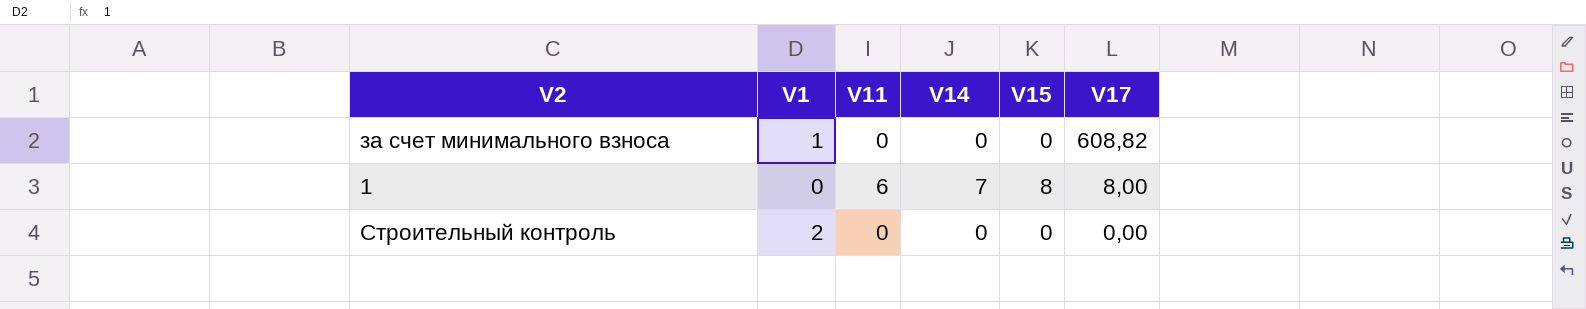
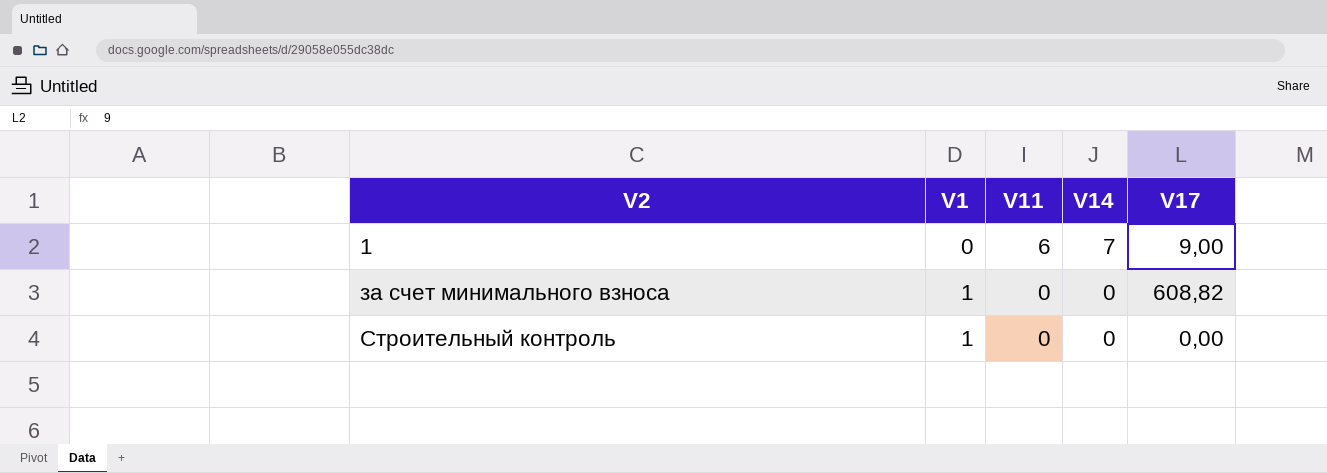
row order: V17 descending -> V2 ascending
column V15 | position: 5 -> none
1 | V17: 8,00 -> 9,00
Строительный контроль | V1: 2 -> 1

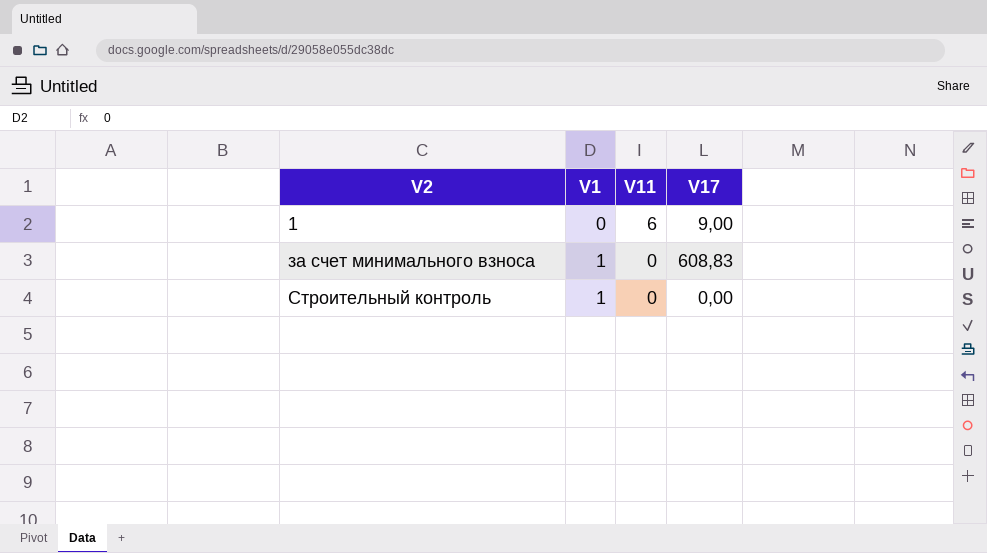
column V14 | position: 4 -> none
за счет минимального взноса | V17: 608,82 -> 608,83

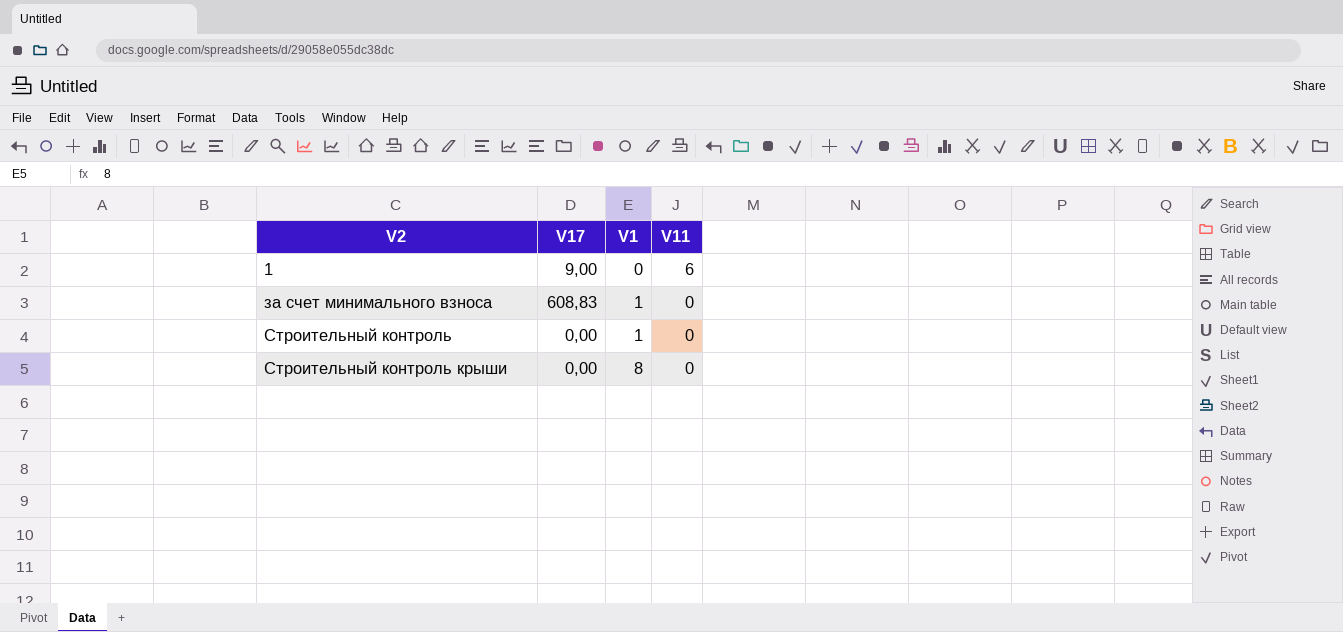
column V17 | position: 4 -> 2
row Строительный контроль крыши: none -> 0,00 | 8 | 0

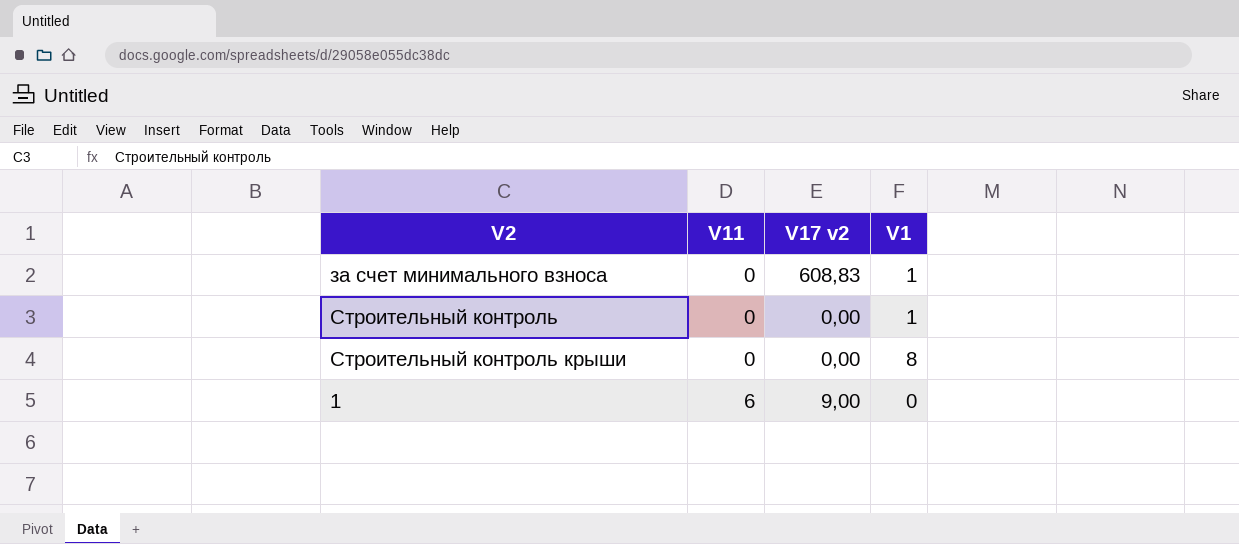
row order: V2 ascending -> V11 ascending
column V11 | position: 4 -> 2
column name: V17 -> V17 v2

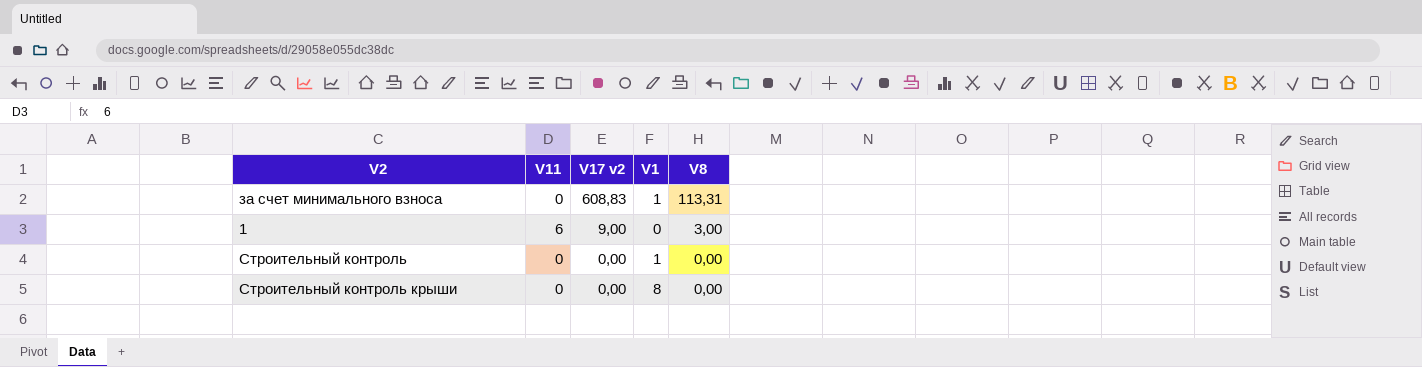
row order: V11 ascending -> V17 v2 descending
column V8 | position: none -> 5

